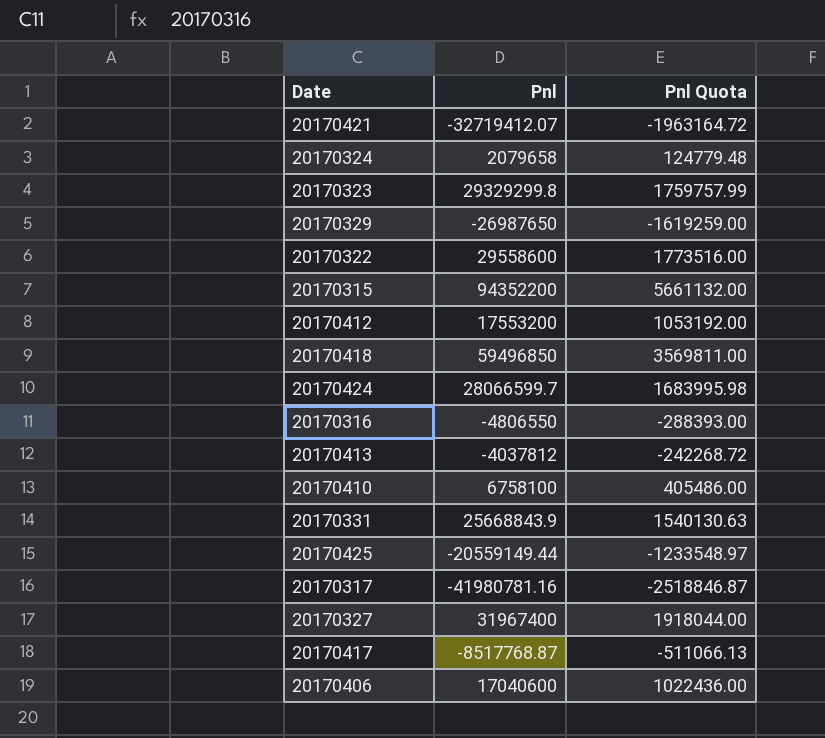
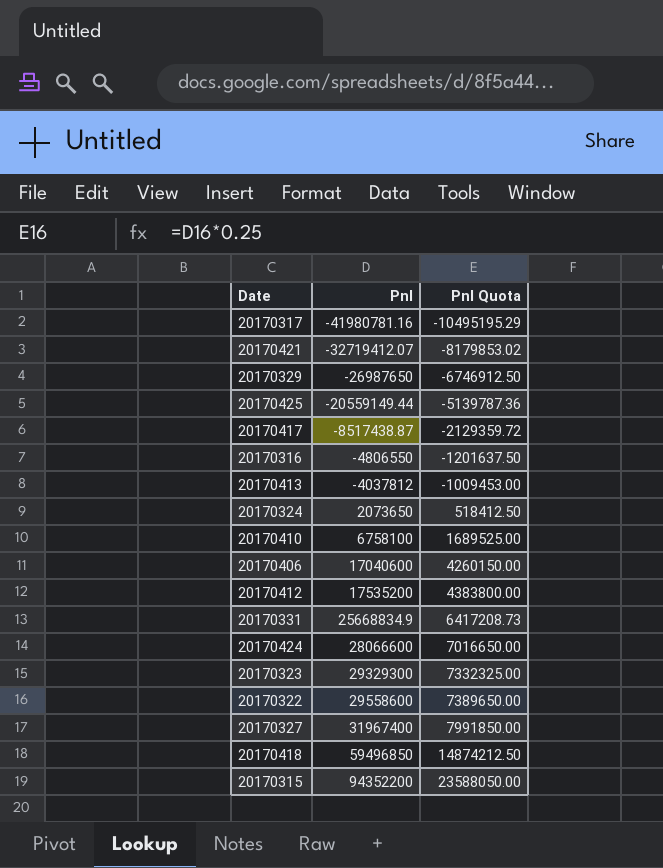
row order: none -> Pnl ascending
column Pnl Quota | formula: [Pnl] * 0.06 -> [Pnl] * 0.25
20170417 | Pnl: -8517768.87 -> -8517438.87
20170324 | Pnl: 2079658 -> 2073650
20170412 | Pnl: 17553200 -> 17535200
20170331 | Pnl: 25668843.9 -> 25668834.9
20170424 | Pnl: 28066599.7 -> 28066600
20170323 | Pnl: 29329299.8 -> 29329300

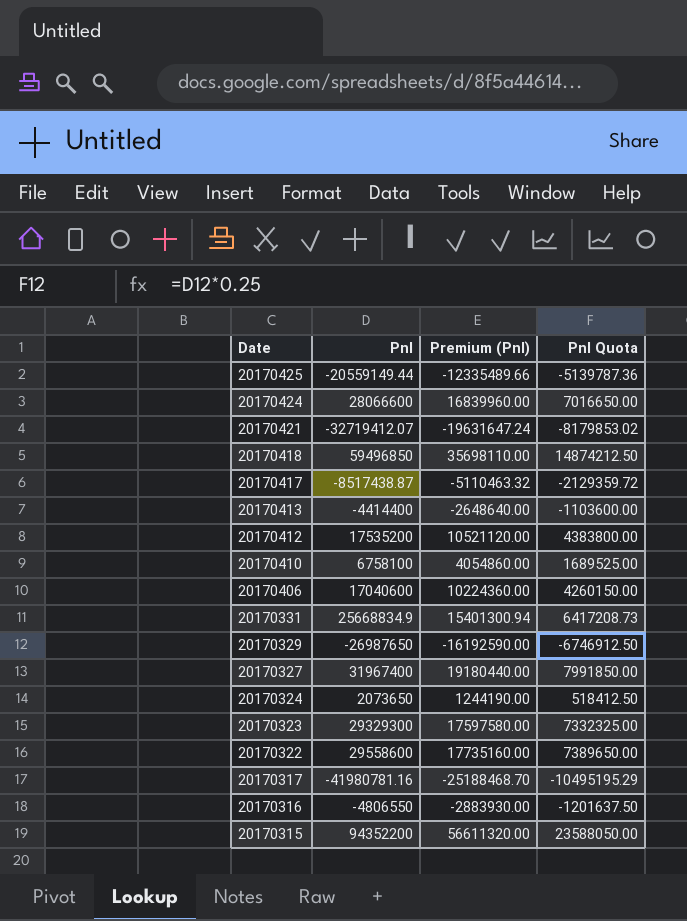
row order: Pnl ascending -> Date descending
column Premium (Pnl) | formula: none -> [Pnl] * 0.6
20170413 | Pnl: -4037812 -> -4414400
20170413 | Pnl Quota: -1009453.00 -> -1103600.00

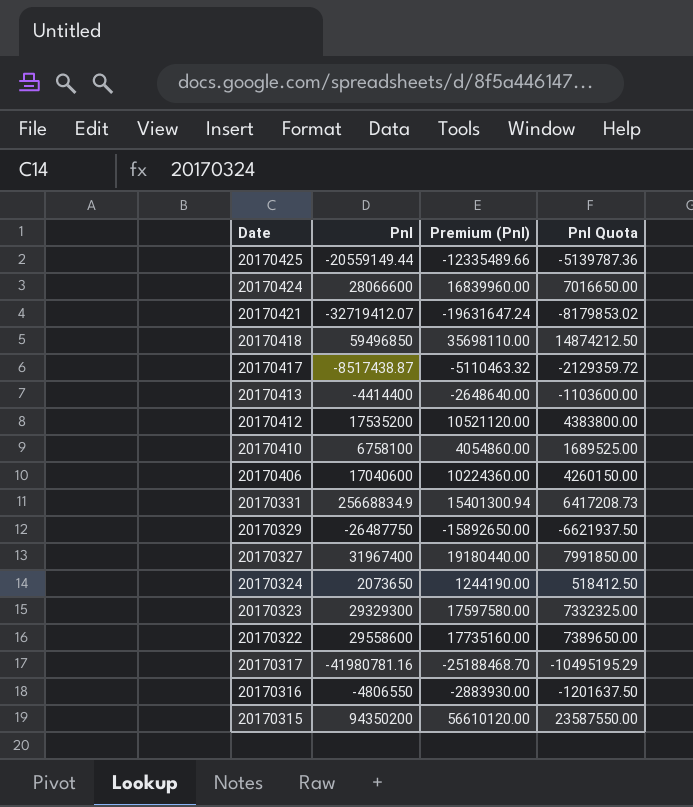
20170329 | Pnl: -26987650 -> -26487750
20170329 | Premium (Pnl): -16192590.00 -> -15892650.00
20170329 | Pnl Quota: -6746912.50 -> -6621937.50
20170315 | Pnl: 94352200 -> 94350200
20170315 | Premium (Pnl): 56611320.00 -> 56610120.00
20170315 | Pnl Quota: 23588050.00 -> 23587550.00

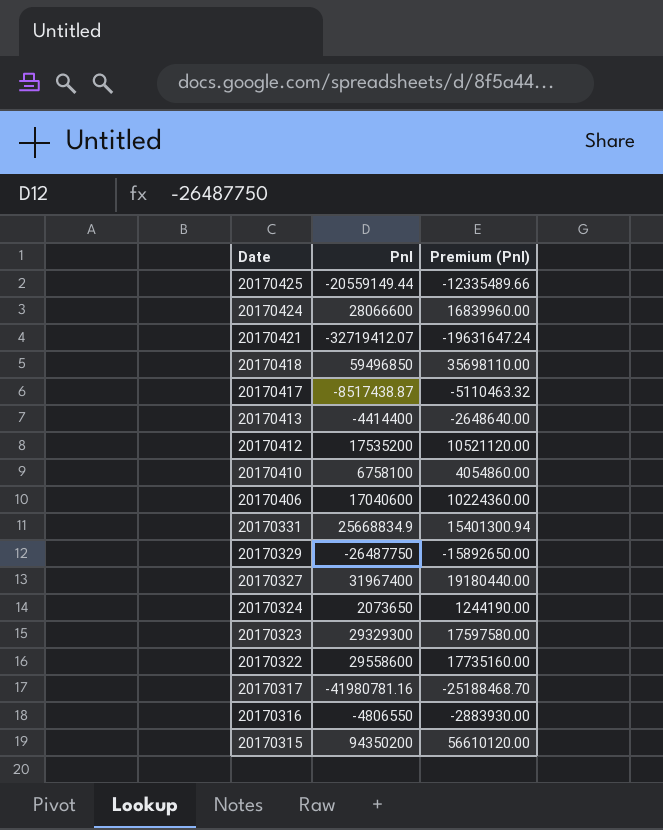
column Pnl Quota | formula: [Pnl] * 0.25 -> none

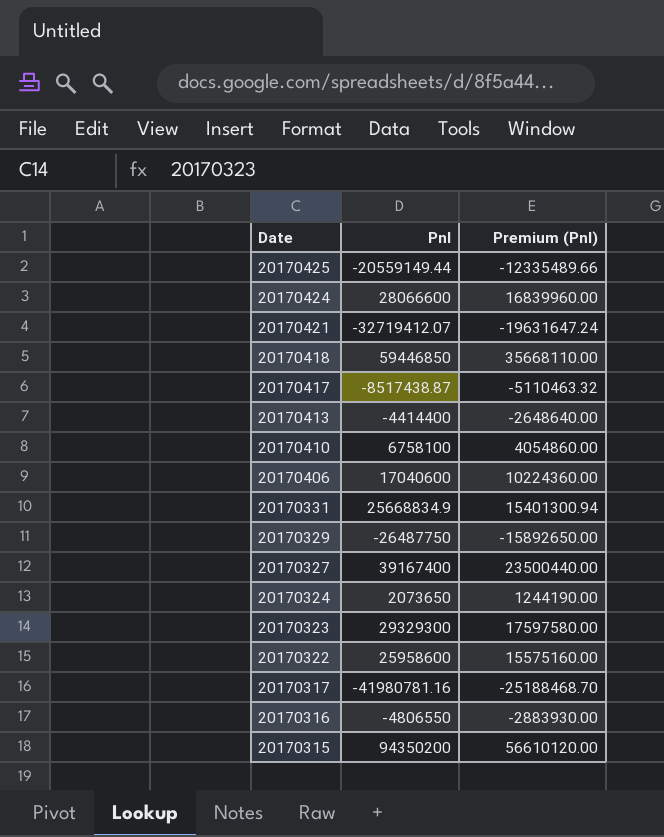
row 20170412: 17535200 | 10521120.00 -> none
20170418 | Pnl: 59496850 -> 59446850
20170418 | Premium (Pnl): 35698110.00 -> 35668110.00
20170327 | Pnl: 31967400 -> 39167400
20170327 | Premium (Pnl): 19180440.00 -> 23500440.00
20170322 | Pnl: 29558600 -> 25958600
20170322 | Premium (Pnl): 17735160.00 -> 15575160.00

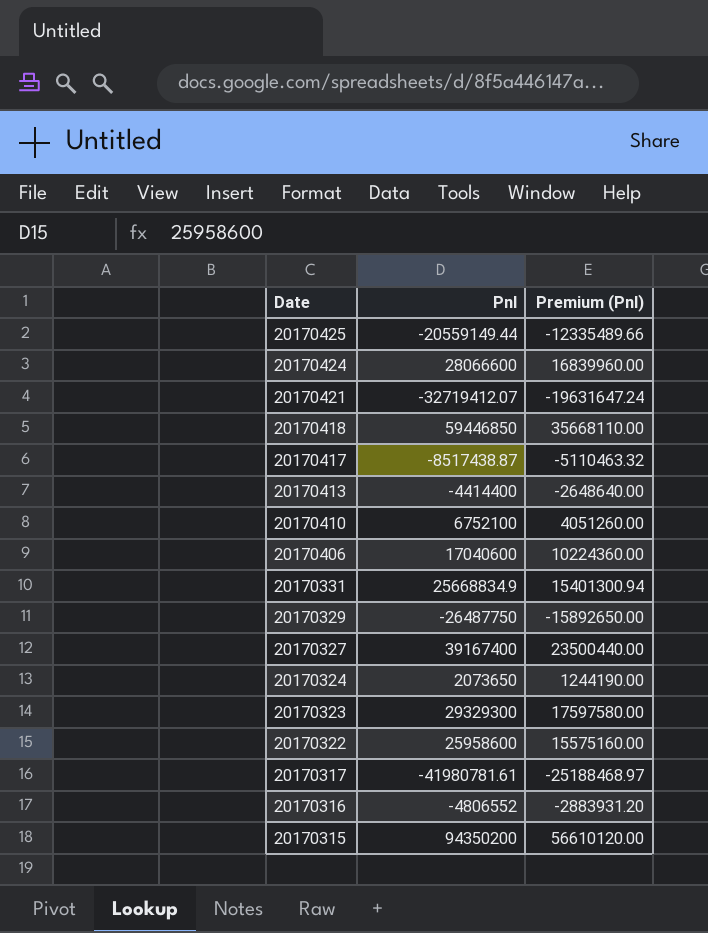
20170410 | Pnl: 6758100 -> 6752100
20170410 | Premium (Pnl): 4054860.00 -> 4051260.00
20170317 | Pnl: -41980781.16 -> -41980781.61
20170317 | Premium (Pnl): -25188468.70 -> -25188468.97
20170316 | Pnl: -4806550 -> -4806552
20170316 | Premium (Pnl): -2883930.00 -> -2883931.20

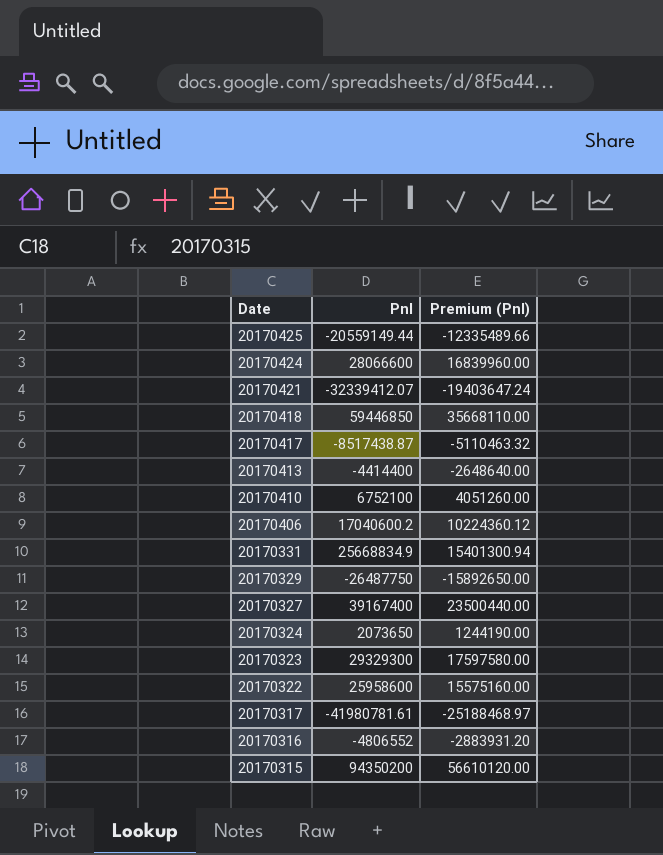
20170421 | Pnl: -32719412.07 -> -32339412.07
20170421 | Premium (Pnl): -19631647.24 -> -19403647.24
20170406 | Pnl: 17040600 -> 17040600.2
20170406 | Premium (Pnl): 10224360.00 -> 10224360.12

